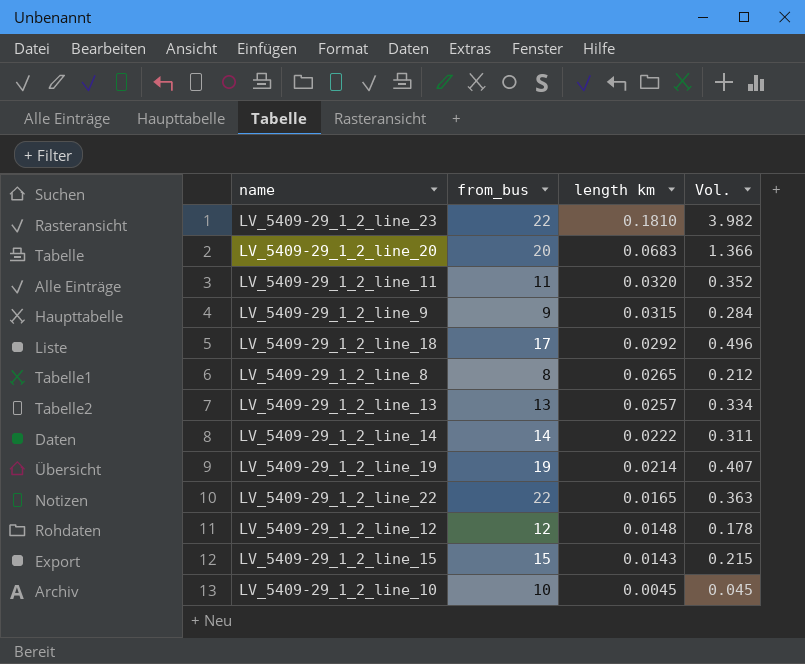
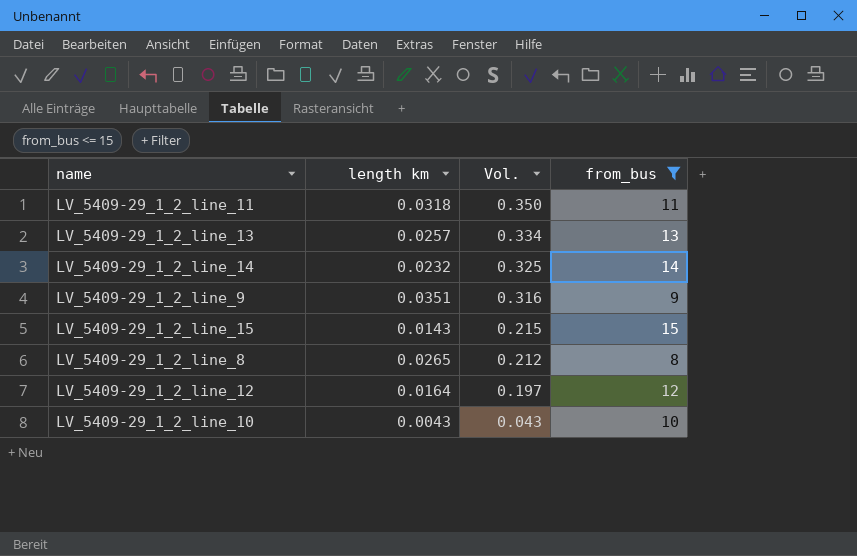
filter: none -> from_bus <= 15
row order: length km descending -> Vol. descending
column from_bus | position: 2 -> 4
LV_5409-29_1_2_line_11 | length km: 0.0320 -> 0.0318
LV_5409-29_1_2_line_11 | Vol.: 0.352 -> 0.350
LV_5409-29_1_2_line_14 | length km: 0.0222 -> 0.0232
LV_5409-29_1_2_line_14 | Vol.: 0.311 -> 0.325
LV_5409-29_1_2_line_9 | length km: 0.0315 -> 0.0351
LV_5409-29_1_2_line_9 | Vol.: 0.284 -> 0.316
LV_5409-29_1_2_line_12 | length km: 0.0148 -> 0.0164
LV_5409-29_1_2_line_12 | Vol.: 0.178 -> 0.197
LV_5409-29_1_2_line_10 | length km: 0.0045 -> 0.0043
LV_5409-29_1_2_line_10 | Vol.: 0.045 -> 0.043

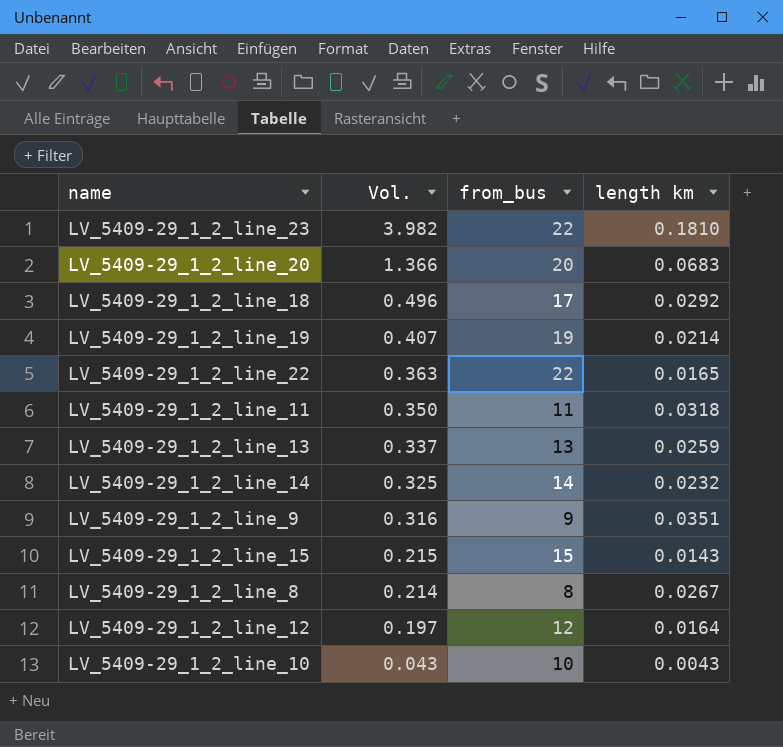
filter: from_bus <= 15 -> none
column length km | position: 2 -> 4
LV_5409-29_1_2_line_13 | Vol.: 0.334 -> 0.337
LV_5409-29_1_2_line_13 | length km: 0.0257 -> 0.0259
LV_5409-29_1_2_line_8 | Vol.: 0.212 -> 0.214
LV_5409-29_1_2_line_8 | length km: 0.0265 -> 0.0267

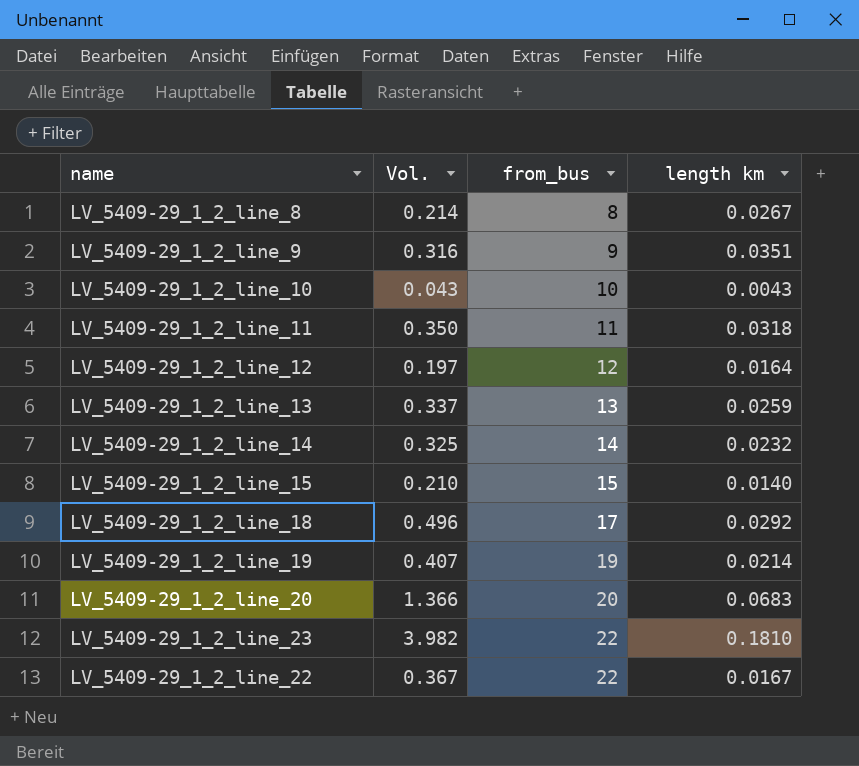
row order: Vol. descending -> from_bus ascending
LV_5409-29_1_2_line_15 | Vol.: 0.215 -> 0.210
LV_5409-29_1_2_line_15 | length km: 0.0143 -> 0.0140
LV_5409-29_1_2_line_22 | Vol.: 0.363 -> 0.367
LV_5409-29_1_2_line_22 | length km: 0.0165 -> 0.0167

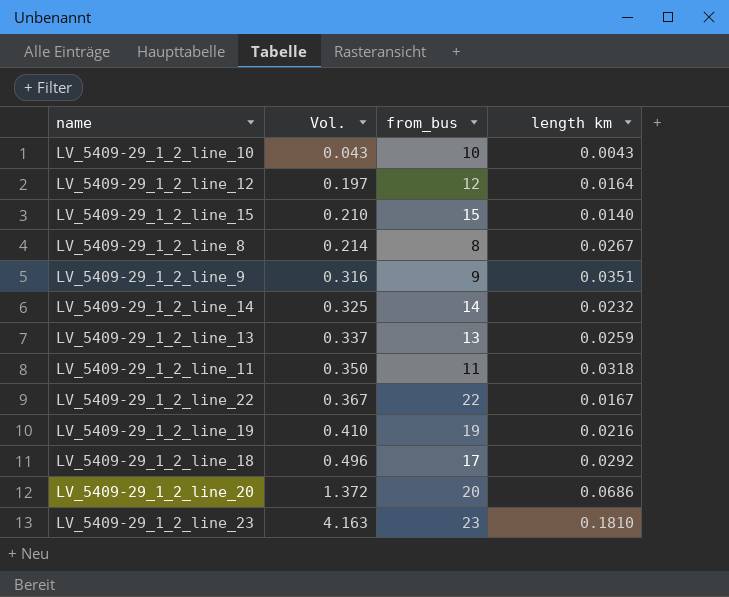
row order: from_bus ascending -> Vol. ascending
LV_5409-29_1_2_line_19 | Vol.: 0.407 -> 0.410
LV_5409-29_1_2_line_19 | length km: 0.0214 -> 0.0216
LV_5409-29_1_2_line_20 | Vol.: 1.366 -> 1.372
LV_5409-29_1_2_line_20 | length km: 0.0683 -> 0.0686
LV_5409-29_1_2_line_23 | Vol.: 3.982 -> 4.163
LV_5409-29_1_2_line_23 | from_bus: 22 -> 23

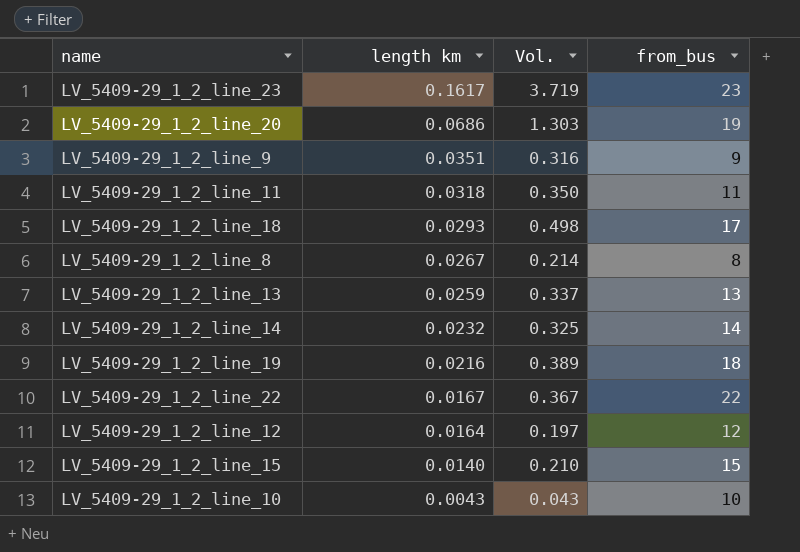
row order: Vol. ascending -> length km descending
column length km | position: 4 -> 2
LV_5409-29_1_2_line_23 | length km: 0.1810 -> 0.1617
LV_5409-29_1_2_line_23 | Vol.: 4.163 -> 3.719
LV_5409-29_1_2_line_20 | Vol.: 1.372 -> 1.303
LV_5409-29_1_2_line_20 | from_bus: 20 -> 19
LV_5409-29_1_2_line_18 | length km: 0.0292 -> 0.0293
LV_5409-29_1_2_line_18 | Vol.: 0.496 -> 0.498
LV_5409-29_1_2_line_19 | Vol.: 0.410 -> 0.389
LV_5409-29_1_2_line_19 | from_bus: 19 -> 18

